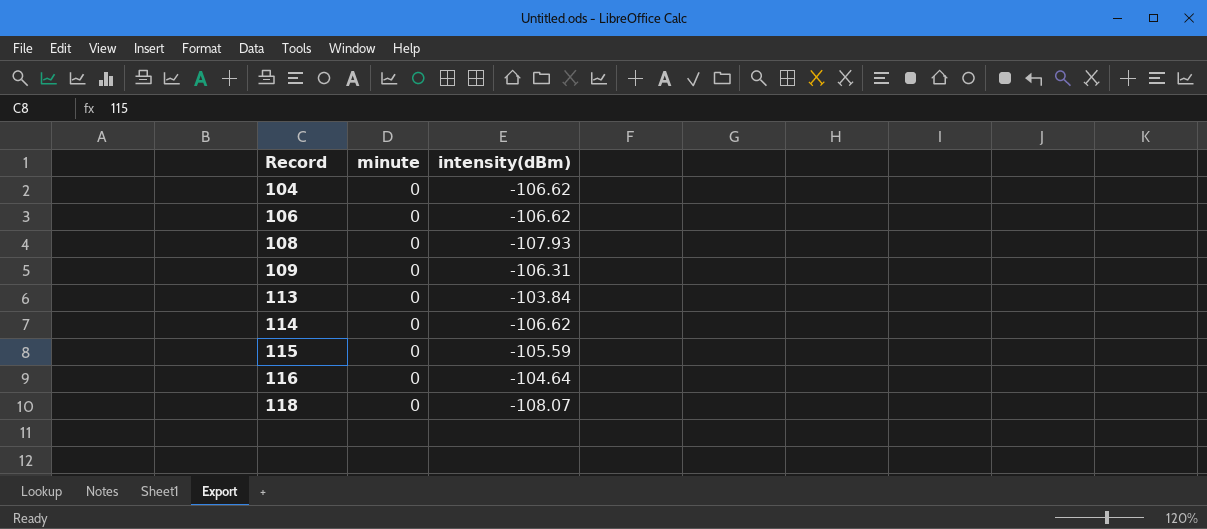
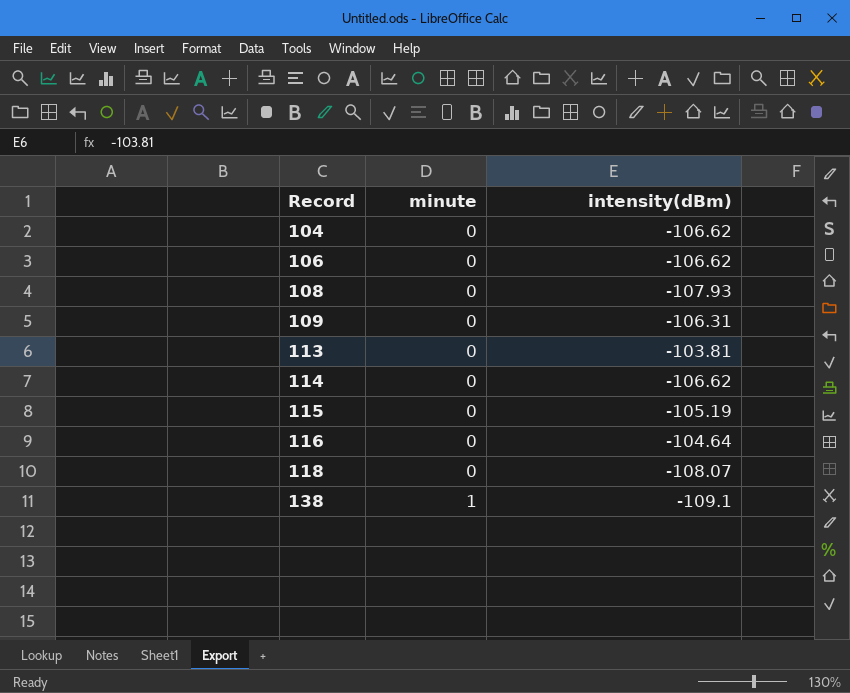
113 | intensity(dBm): -103.84 -> -103.81
115 | intensity(dBm): -105.59 -> -105.19
row 138: none -> 1 | -109.1

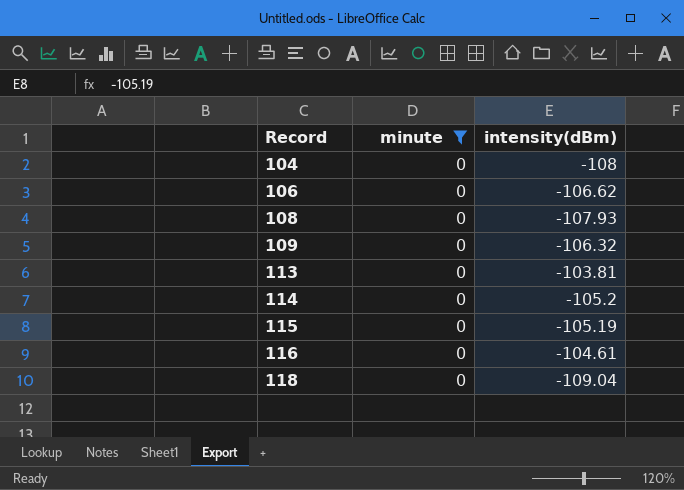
filter: none -> minute = 0
104 | intensity(dBm): -106.62 -> -108
109 | intensity(dBm): -106.31 -> -106.32
114 | intensity(dBm): -106.62 -> -105.2
116 | intensity(dBm): -104.64 -> -104.61
118 | intensity(dBm): -108.07 -> -109.04

